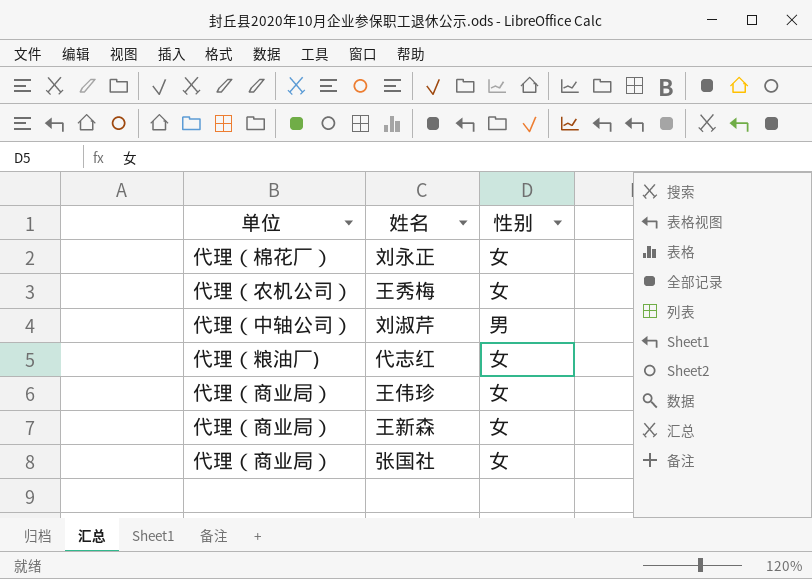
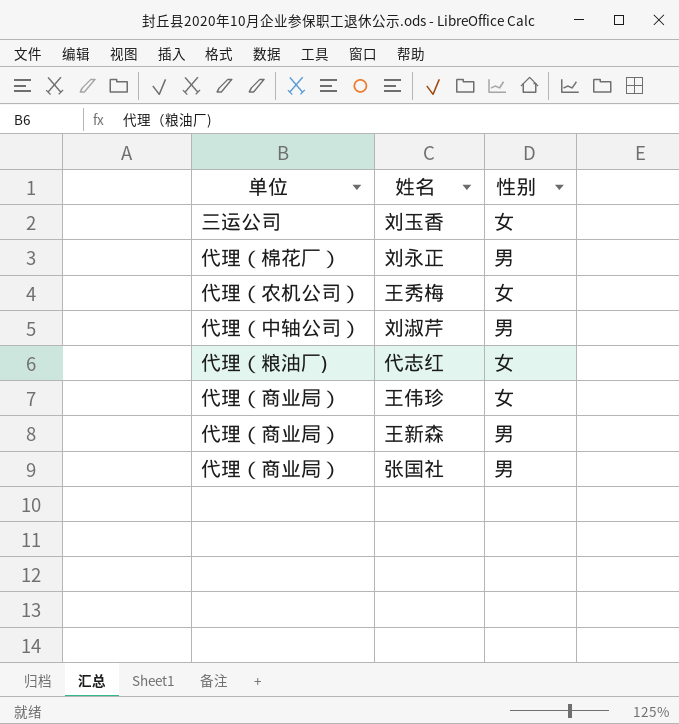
row 刘玉香: none -> 三运公司 | 女
刘永正 | 性别: 女 -> 男
王新森 | 性别: 女 -> 男
张国社 | 性别: 女 -> 男

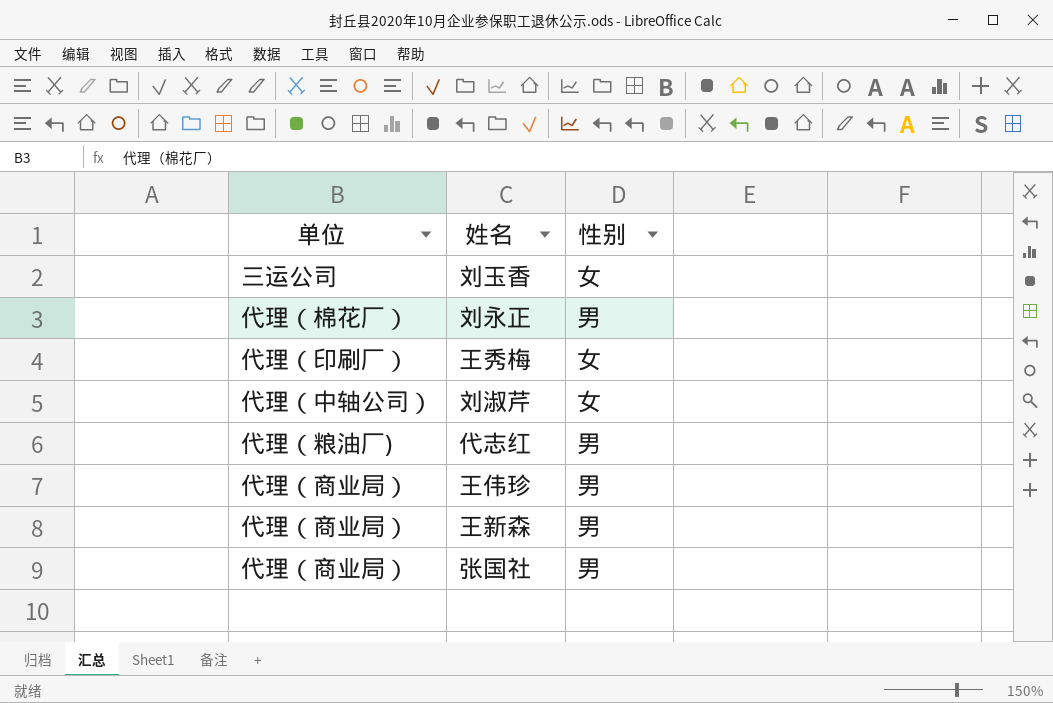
王秀梅 | 单位: 代理（农机公司） -> 代理（印刷厂）
刘淑芹 | 性别: 男 -> 女
代志红 | 性别: 女 -> 男
王伟珍 | 性别: 女 -> 男

